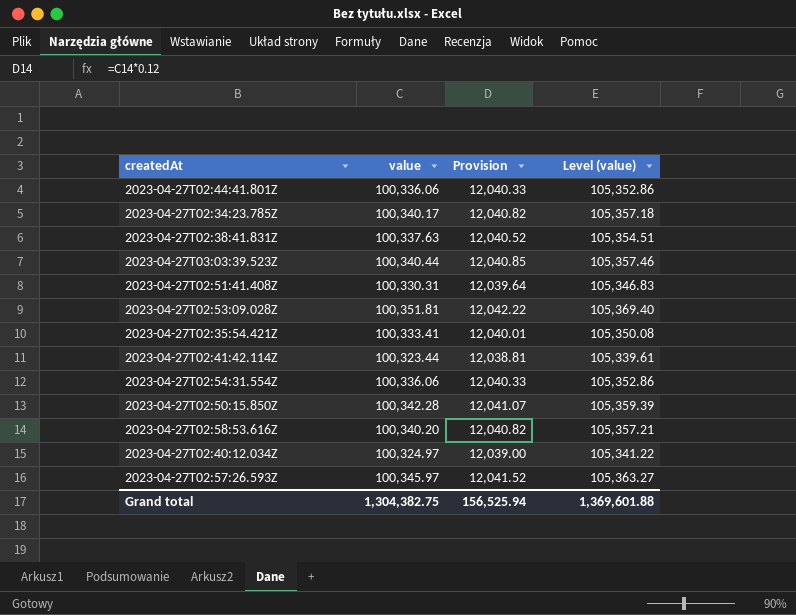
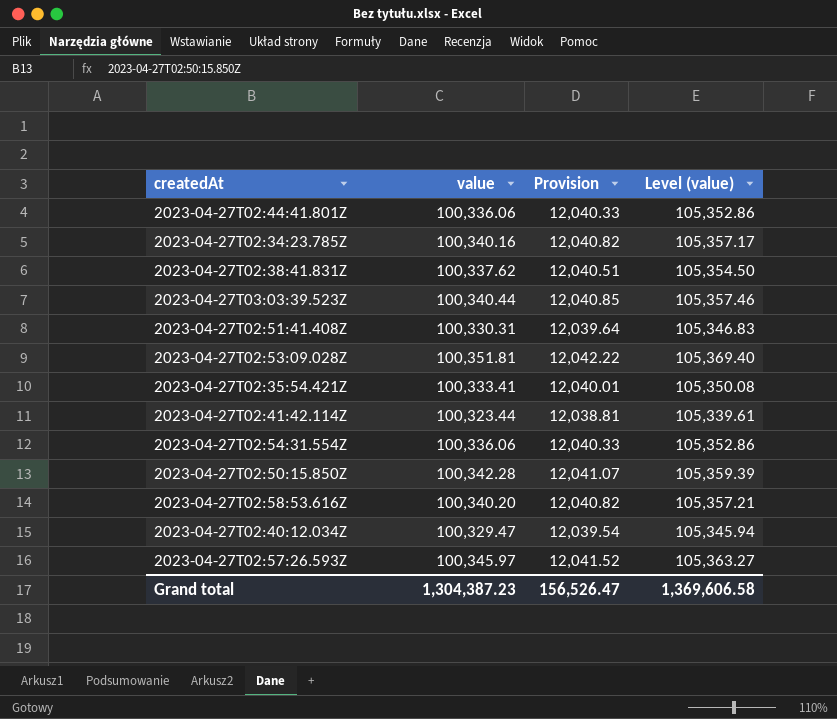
2023-04-27T02:34:23.785Z | value: 100,340.17 -> 100,340.16
2023-04-27T02:34:23.785Z | Level (value): 105,357.18 -> 105,357.17
2023-04-27T02:38:41.831Z | value: 100,337.63 -> 100,337.62
2023-04-27T02:38:41.831Z | Provision: 12,040.52 -> 12,040.51
2023-04-27T02:38:41.831Z | Level (value): 105,354.51 -> 105,354.50
2023-04-27T02:40:12.034Z | value: 100,324.97 -> 100,329.47
2023-04-27T02:40:12.034Z | Provision: 12,039.00 -> 12,039.54
2023-04-27T02:40:12.034Z | Level (value): 105,341.22 -> 105,345.94
Grand total | value: 1,304,382.75 -> 1,304,387.23
Grand total | Provision: 156,525.94 -> 156,526.47
Grand total | Level (value): 1,369,601.88 -> 1,369,606.58

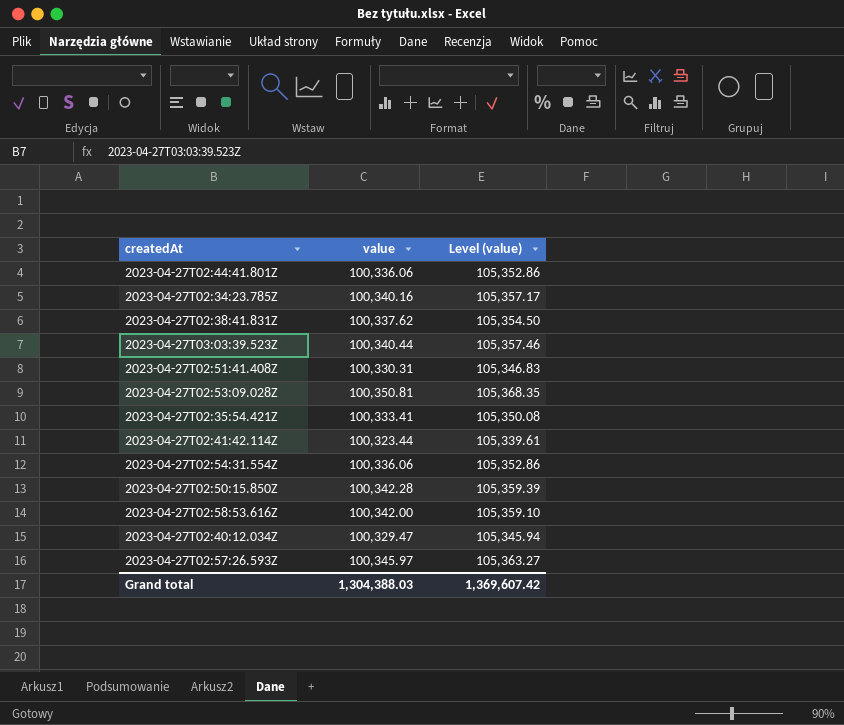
column Provision | formula: [value] * 0.12 -> none
2023-04-27T02:53:09.028Z | value: 100,351.81 -> 100,350.81
2023-04-27T02:53:09.028Z | Level (value): 105,369.40 -> 105,368.35
2023-04-27T02:58:53.616Z | value: 100,340.20 -> 100,342.00
2023-04-27T02:58:53.616Z | Level (value): 105,357.21 -> 105,359.10
Grand total | value: 1,304,387.23 -> 1,304,388.03
Grand total | Level (value): 1,369,606.58 -> 1,369,607.42

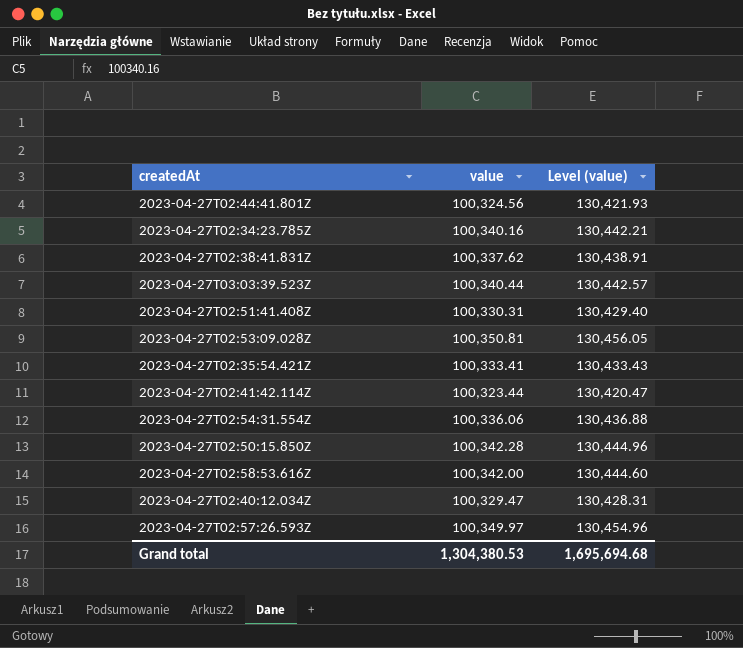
column Level (value) | formula: [value] * 1.05 -> [value] * 1.3
2023-04-27T02:44:41.801Z | value: 100,336.06 -> 100,324.56
2023-04-27T02:57:26.593Z | value: 100,345.97 -> 100,349.97
Grand total | value: 1,304,388.03 -> 1,304,380.53
Grand total | Level (value): 1,369,607.42 -> 1,695,694.68

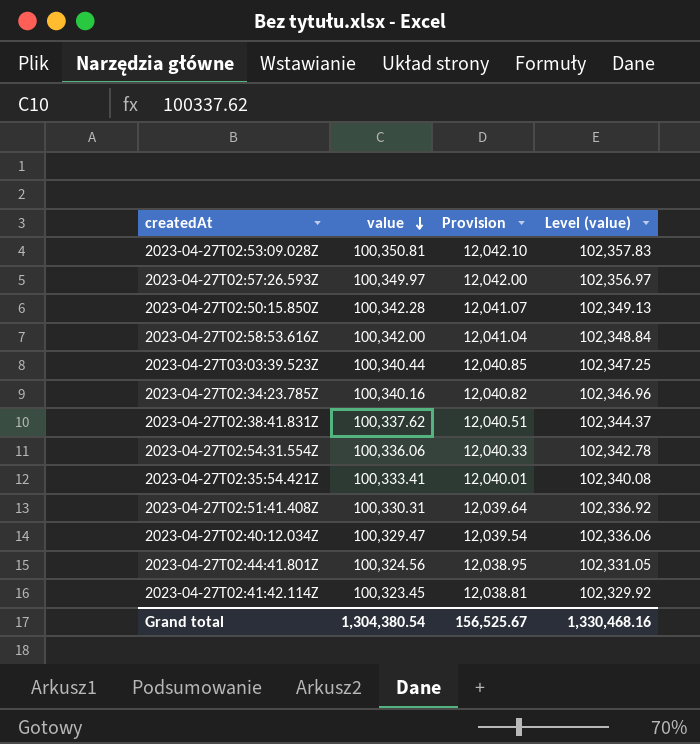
row order: none -> value descending
column Provision | formula: none -> [value] * 0.12
column Level (value) | formula: [value] * 1.3 -> [value] * 1.02
2023-04-27T02:41:42.114Z | value: 100,323.44 -> 100,323.45
Grand total | value: 1,304,380.53 -> 1,304,380.54
Grand total | Level (value): 1,695,694.68 -> 1,330,468.16

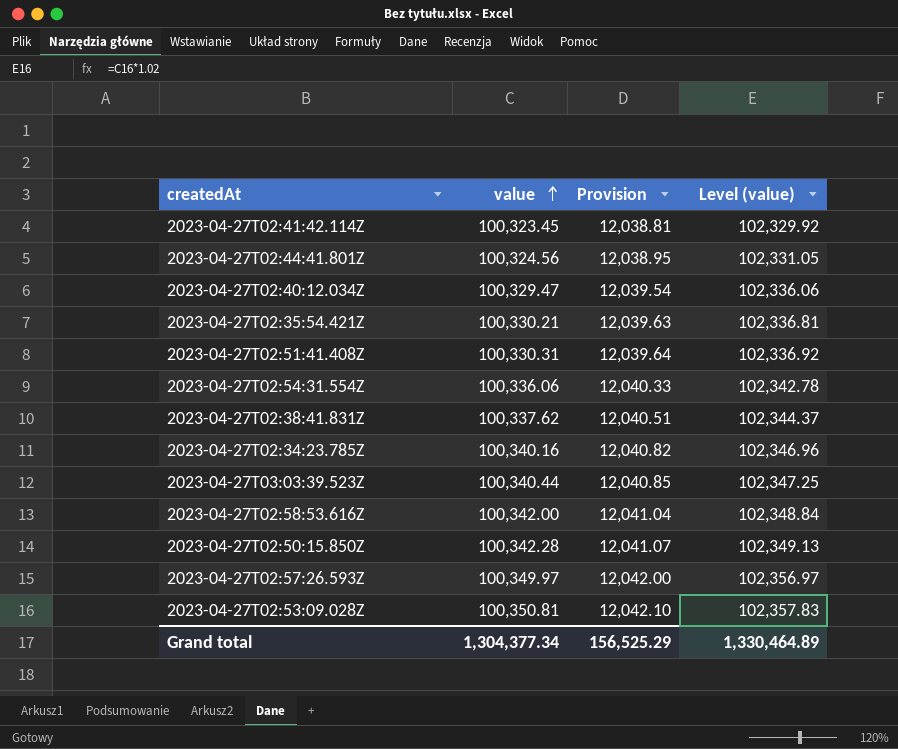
row order: value descending -> value ascending
2023-04-27T02:35:54.421Z | value: 100,333.41 -> 100,330.21
2023-04-27T02:35:54.421Z | Provision: 12,040.01 -> 12,039.63
2023-04-27T02:35:54.421Z | Level (value): 102,340.08 -> 102,336.81
Grand total | value: 1,304,380.54 -> 1,304,377.34
Grand total | Provision: 156,525.67 -> 156,525.29
Grand total | Level (value): 1,330,468.16 -> 1,330,464.89

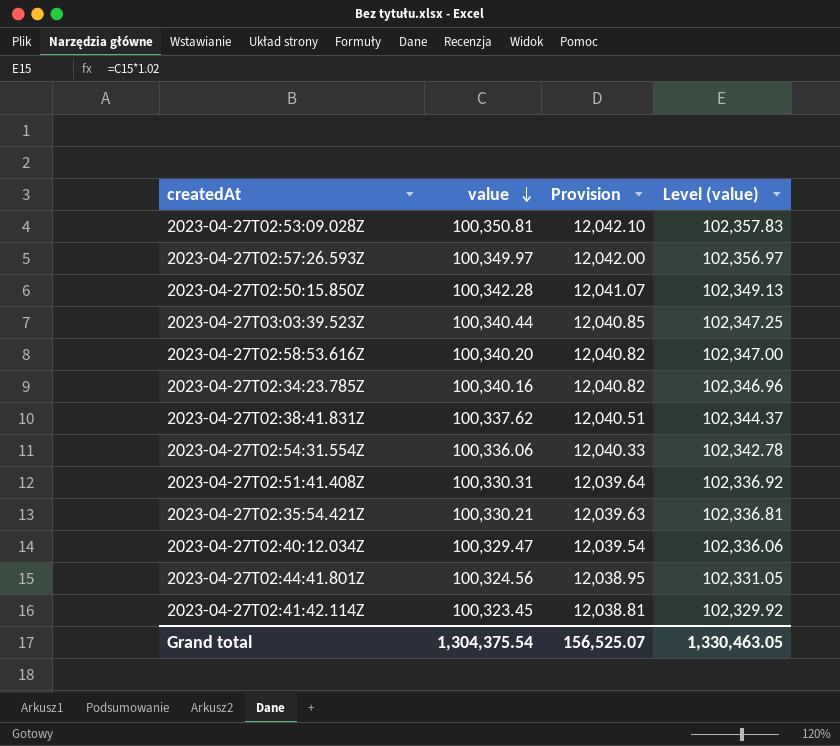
row order: value ascending -> value descending
2023-04-27T02:58:53.616Z | value: 100,342.00 -> 100,340.20
2023-04-27T02:58:53.616Z | Provision: 12,041.04 -> 12,040.82
2023-04-27T02:58:53.616Z | Level (value): 102,348.84 -> 102,347.00
Grand total | value: 1,304,377.34 -> 1,304,375.54
Grand total | Provision: 156,525.29 -> 156,525.07
Grand total | Level (value): 1,330,464.89 -> 1,330,463.05

